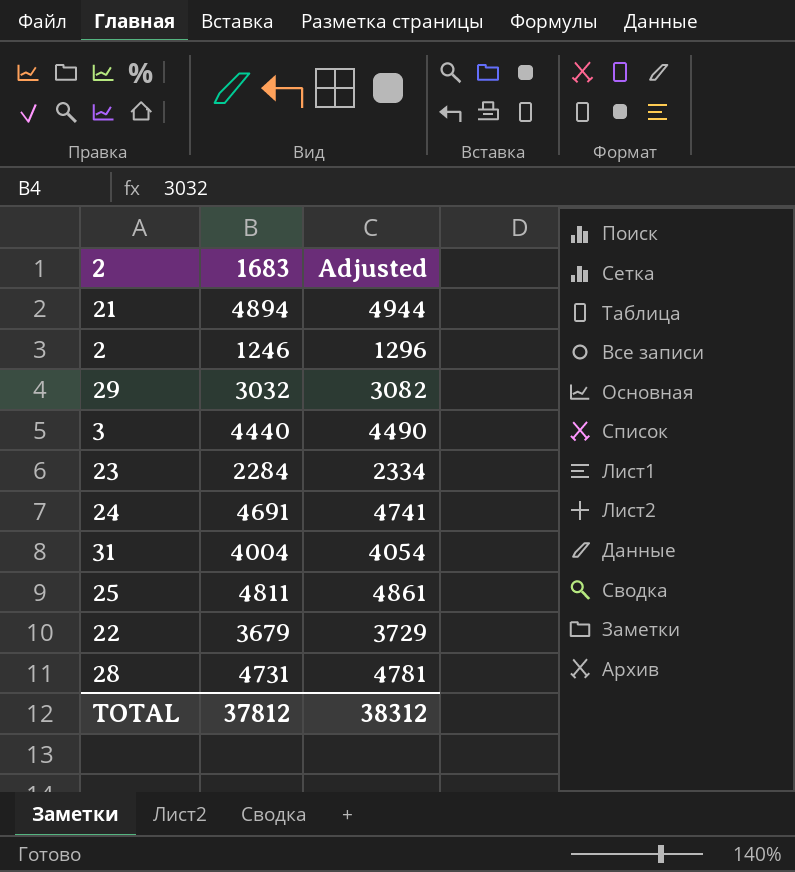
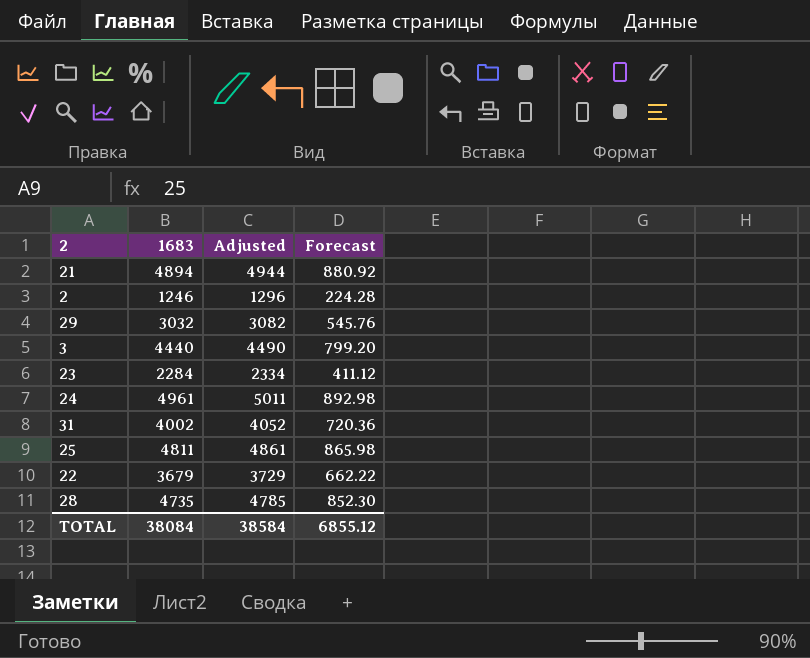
column Forecast | formula: none -> [1683] * 0.18
24 | 1683: 4691 -> 4961
24 | Adjusted: 4741 -> 5011
31 | 1683: 4004 -> 4002
31 | Adjusted: 4054 -> 4052
28 | 1683: 4731 -> 4735
28 | Adjusted: 4781 -> 4785
TOTAL | 1683: 37812 -> 38084
TOTAL | Adjusted: 38312 -> 38584

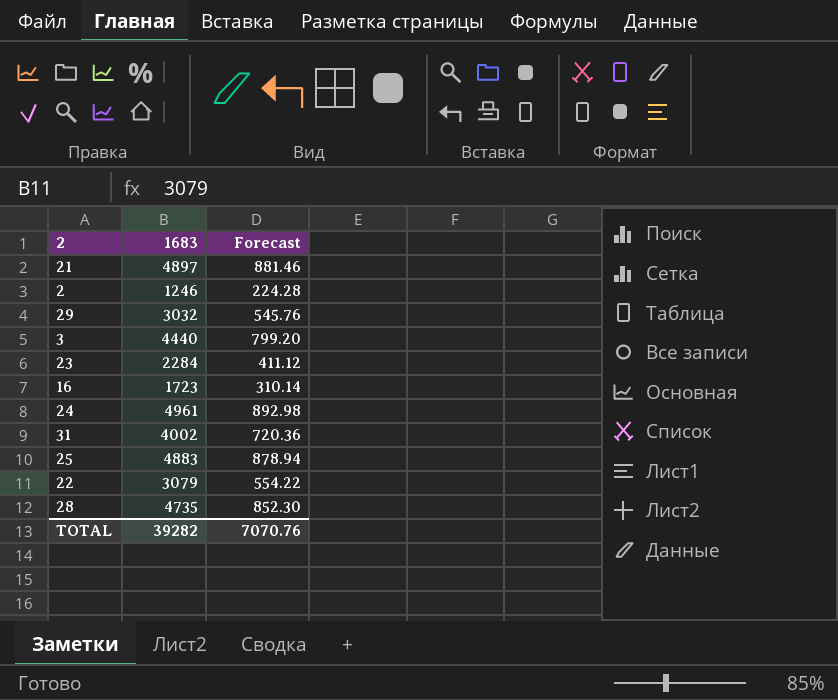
column Adjusted | formula: [1683] + 50 -> none
21 | 1683: 4894 -> 4897
21 | Forecast: 880.92 -> 881.46
row 16: none -> 1723 | 310.14
25 | 1683: 4811 -> 4883
25 | Forecast: 865.98 -> 878.94
22 | 1683: 3679 -> 3079
22 | Forecast: 662.22 -> 554.22
TOTAL | 1683: 38084 -> 39282
TOTAL | Forecast: 6855.12 -> 7070.76

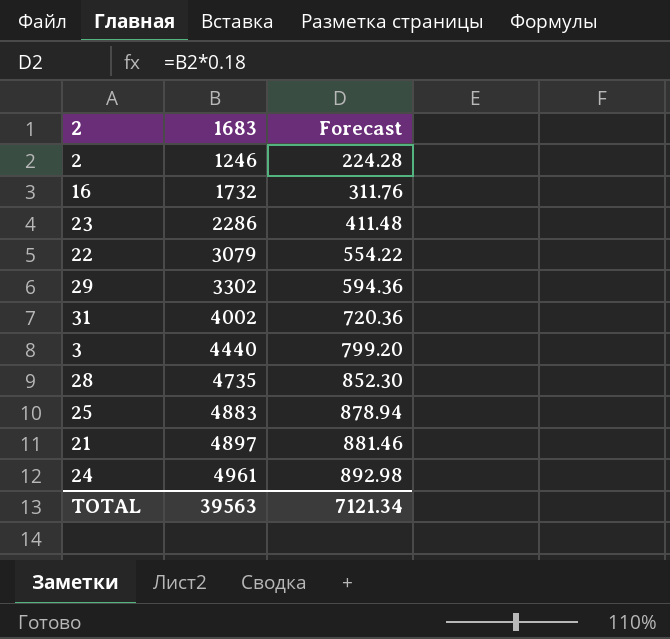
row order: none -> 1683 ascending
16 | 1683: 1723 -> 1732
16 | Forecast: 310.14 -> 311.76
23 | 1683: 2284 -> 2286
23 | Forecast: 411.12 -> 411.48
29 | 1683: 3032 -> 3302
29 | Forecast: 545.76 -> 594.36
TOTAL | 1683: 39282 -> 39563
TOTAL | Forecast: 7070.76 -> 7121.34

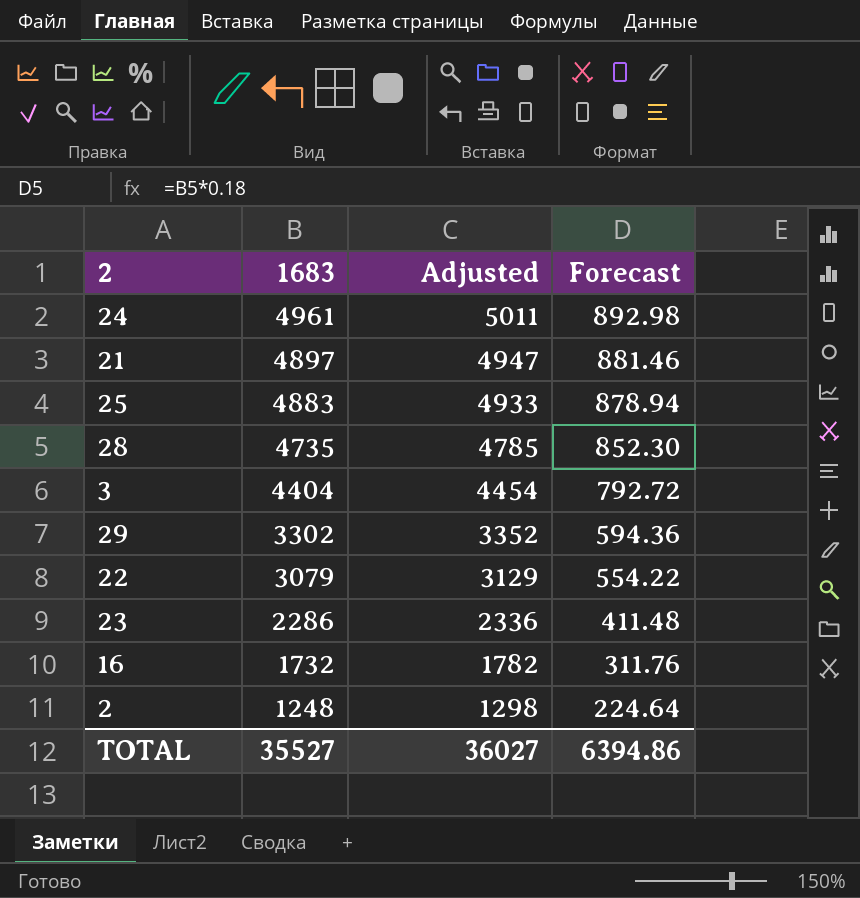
row order: 1683 ascending -> 1683 descending
column Adjusted | formula: none -> [1683] + 50
row 31: 4002 | 720.36 -> none
3 | 1683: 4440 -> 4404
3 | Forecast: 799.20 -> 792.72
2 | 1683: 1246 -> 1248
2 | Forecast: 224.28 -> 224.64
TOTAL | 1683: 39563 -> 35527
TOTAL | Forecast: 7121.34 -> 6394.86

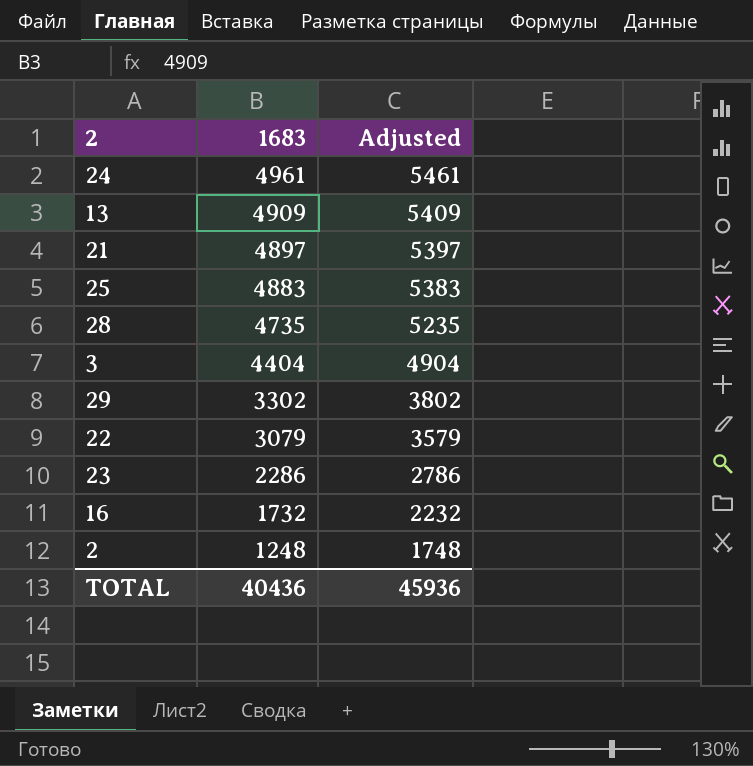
column Forecast | formula: [1683] * 0.18 -> none
column Adjusted | formula: [1683] + 50 -> [1683] + 500
row 13: none -> 4909 | 5409
TOTAL | 1683: 35527 -> 40436
TOTAL | Adjusted: 36027 -> 45936

